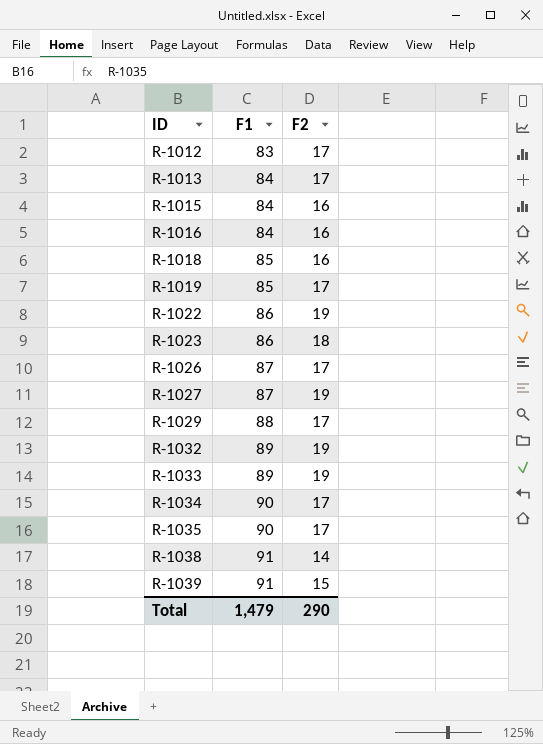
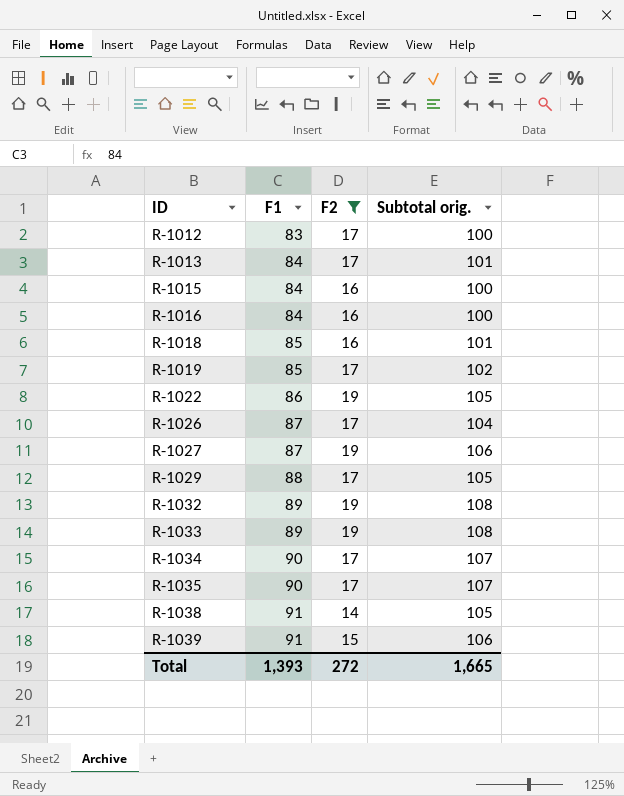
filter: none -> F2 != 18
column Subtotal orig. | formula: none -> [F1] + [F2]
Total | F1: 1,479 -> 1,393
Total | F2: 290 -> 272

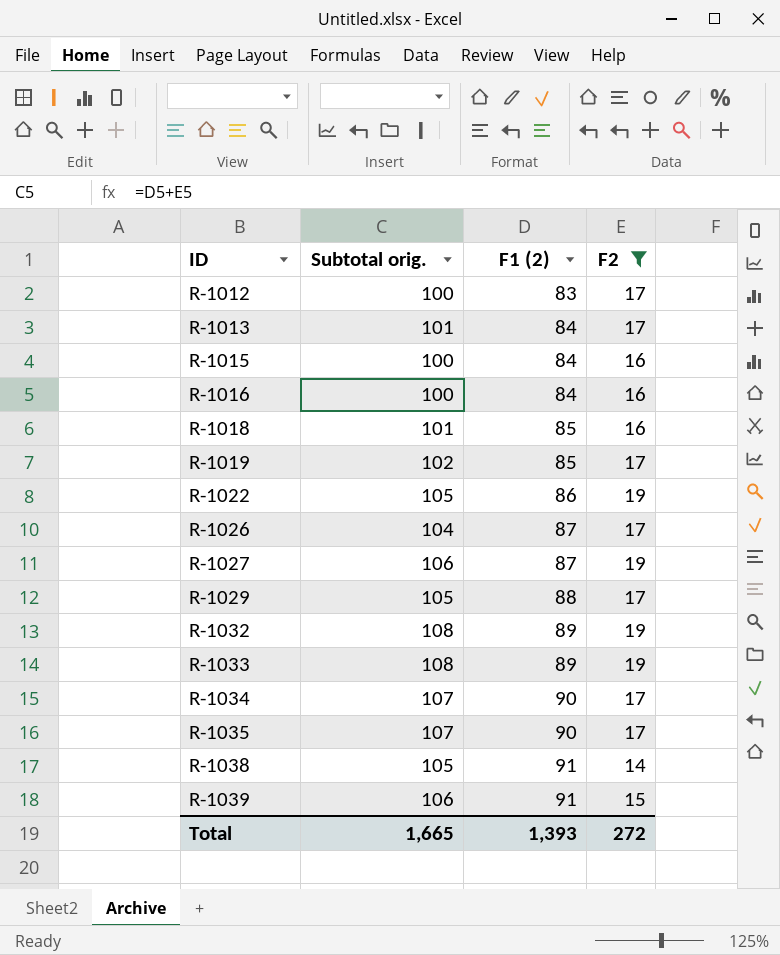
column Subtotal orig. | position: 4 -> 2
column name: F1 -> F1 (2)

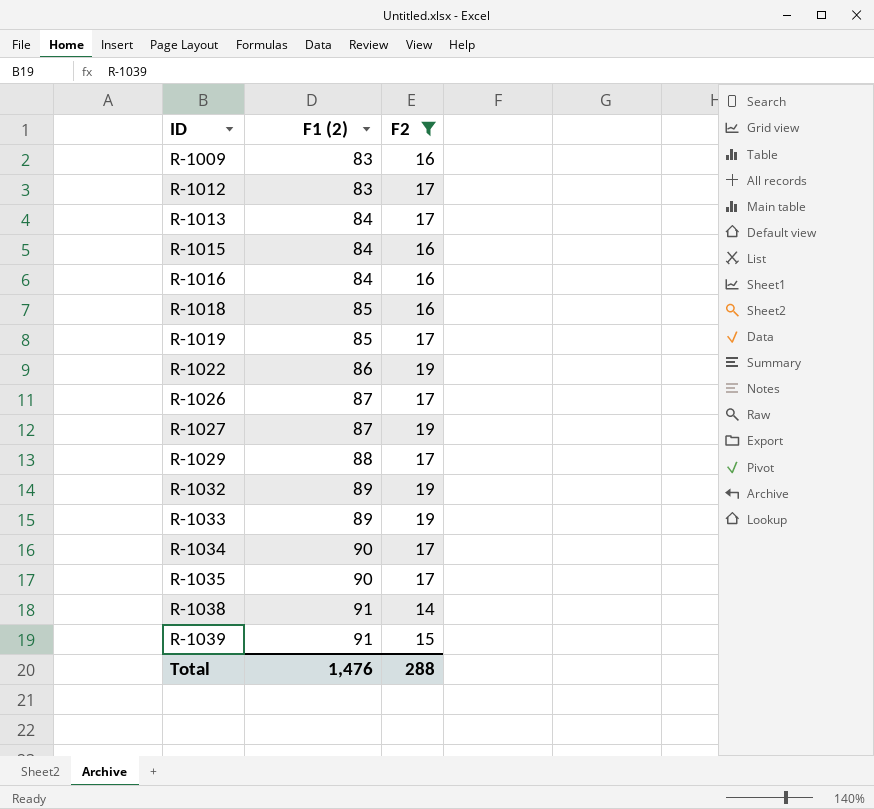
column Subtotal orig. | formula: [F1 (2)] + [F2] -> none
row R-1009: none -> 83 | 16
Total | F1 (2): 1,393 -> 1,476
Total | F2: 272 -> 288

